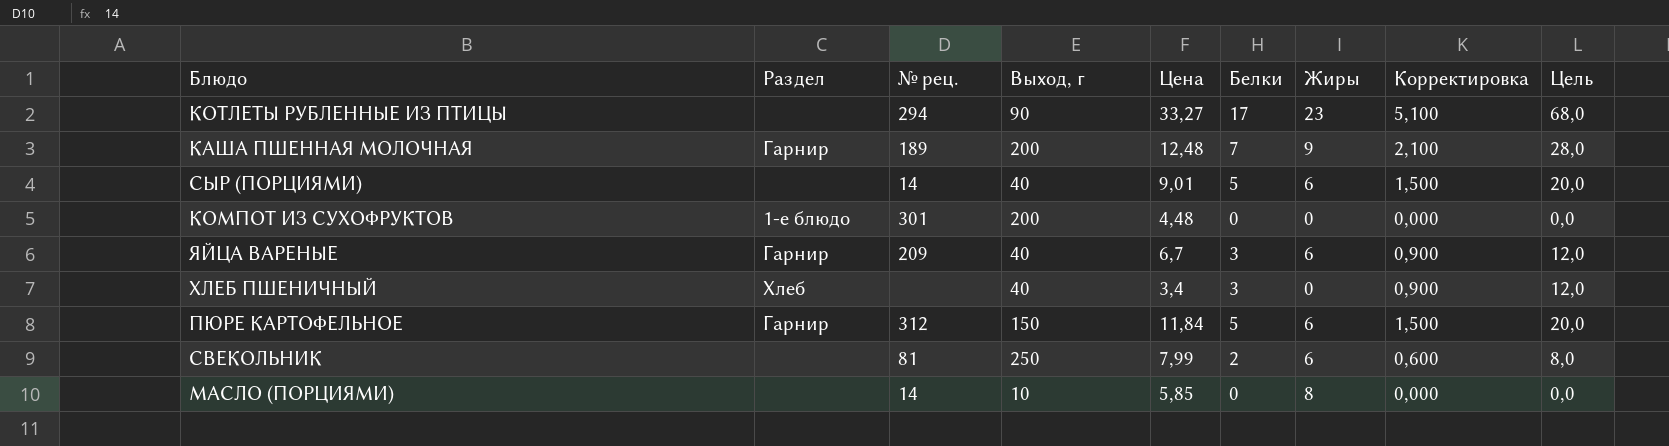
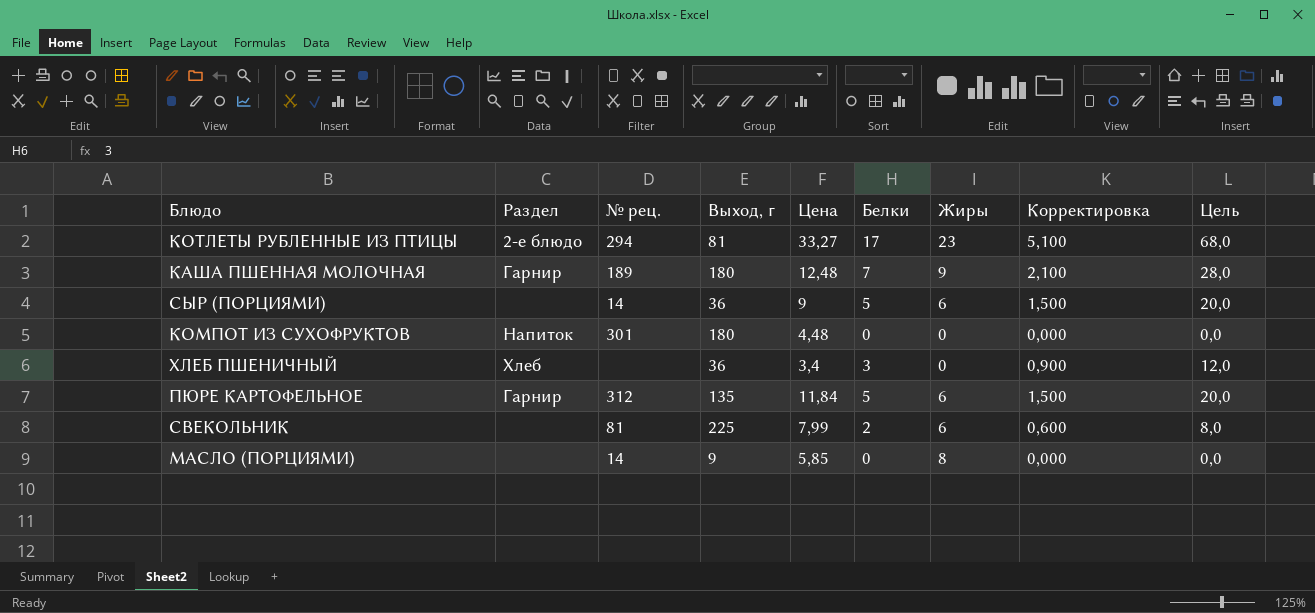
row ЯЙЦА ВАРЕНЫЕ: Гарнир | 209 | 40 | 6,7 | 3 | 6 | 0,900 | 12,0 -> none
КОТЛЕТЫ РУБЛЕННЫЕ ИЗ ПТИЦЫ | Раздел: none -> 2-е блюдо
КОТЛЕТЫ РУБЛЕННЫЕ ИЗ ПТИЦЫ | Выход, г: 90 -> 81
КАША ПШЕННАЯ МОЛОЧНАЯ | Выход, г: 200 -> 180
СЫР (ПОРЦИЯМИ) | Выход, г: 40 -> 36
СЫР (ПОРЦИЯМИ) | Цена: 9,01 -> 9
КОМПОТ ИЗ СУХОФРУКТОВ | Раздел: 1-е блюдо -> Напиток
КОМПОТ ИЗ СУХОФРУКТОВ | Выход, г: 200 -> 180
ХЛЕБ ПШЕНИЧНЫЙ | Выход, г: 40 -> 36
ПЮРЕ КАРТОФЕЛЬНОЕ | Выход, г: 150 -> 135
СВЕКОЛЬНИК | Выход, г: 250 -> 225
МАСЛО (ПОРЦИЯМИ) | Выход, г: 10 -> 9

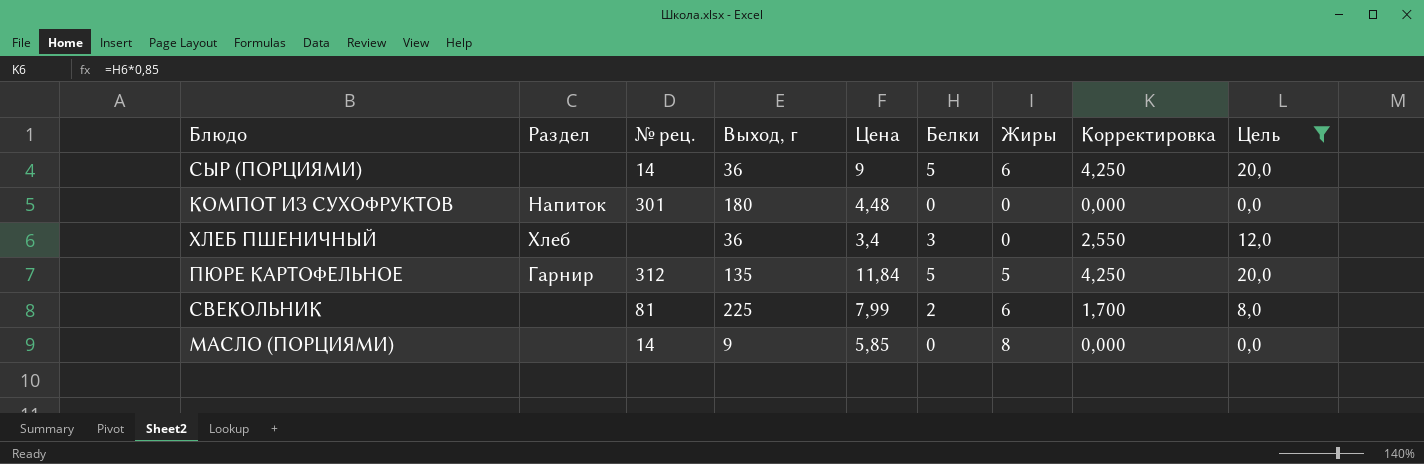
filter: none -> Цель <= 20,0
column Корректировка | formula: [Белки] * 0,3 -> [Белки] * 0,85
ПЮРЕ КАРТОФЕЛЬНОЕ | Жиры: 6 -> 5

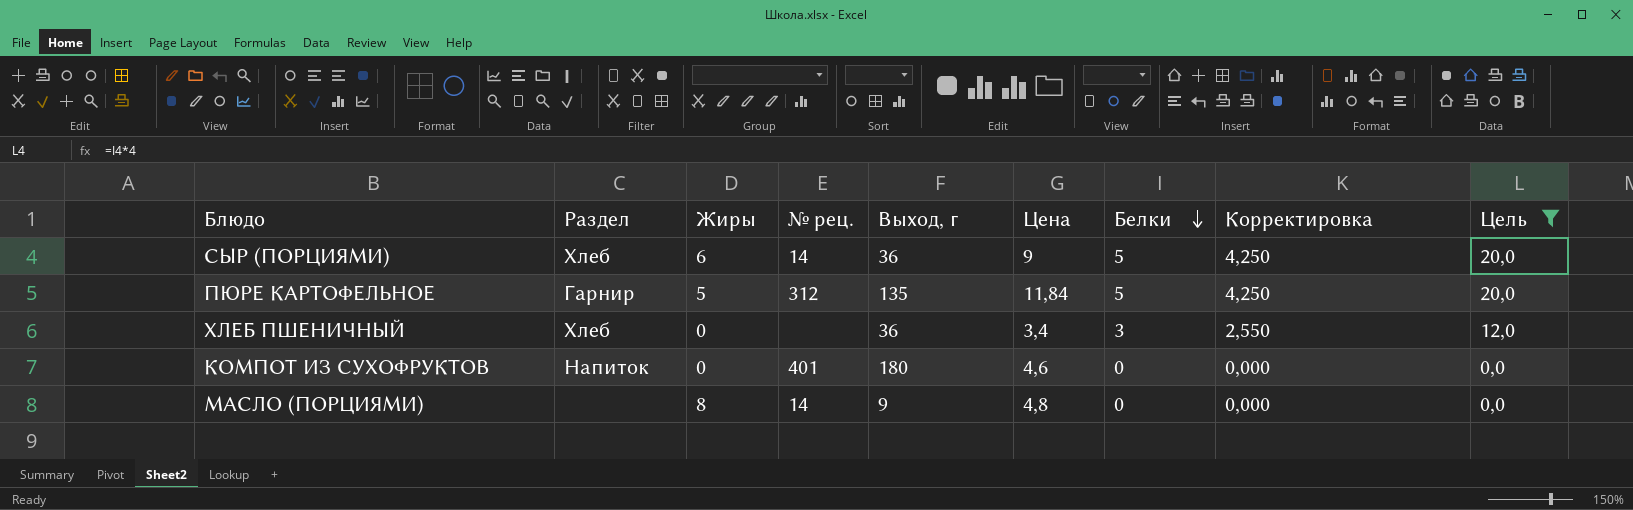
row order: none -> Белки descending
column Жиры | position: 7 -> 3
row СВЕКОЛЬНИК: none | 81 | 225 | 7,99 | 2 | 6 | 1,700 | 8,0 -> none
СЫР (ПОРЦИЯМИ) | Раздел: none -> Хлеб
КОМПОТ ИЗ СУХОФРУКТОВ | № рец.: 301 -> 401
КОМПОТ ИЗ СУХОФРУКТОВ | Цена: 4,48 -> 4,6
МАСЛО (ПОРЦИЯМИ) | Цена: 5,85 -> 4,8

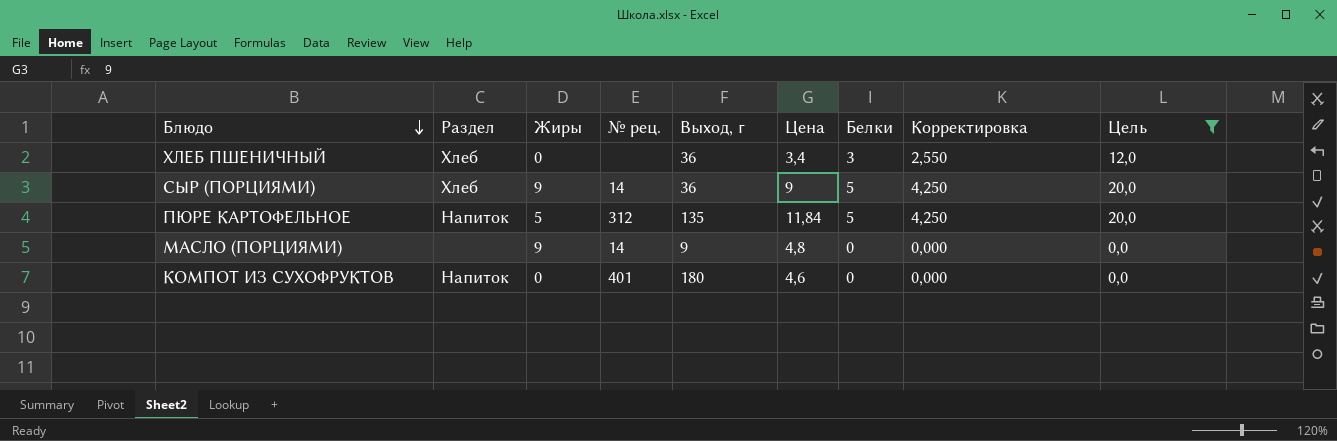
row order: Белки descending -> Блюдо descending
СЫР (ПОРЦИЯМИ) | Жиры: 6 -> 9
ПЮРЕ КАРТОФЕЛЬНОЕ | Раздел: Гарнир -> Напиток
МАСЛО (ПОРЦИЯМИ) | Жиры: 8 -> 9

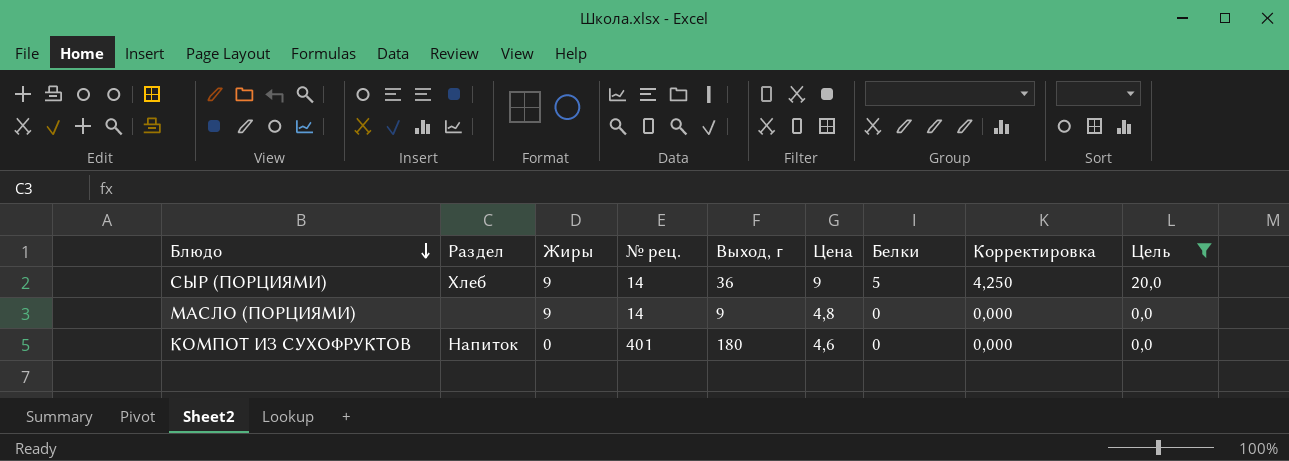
row ХЛЕБ ПШЕНИЧНЫЙ: Хлеб | 0 | none | 36 | 3,4 | 3 | 2,550 | 12,0 -> none
row ПЮРЕ КАРТОФЕЛЬНОЕ: Напиток | 5 | 312 | 135 | 11,84 | 5 | 4,250 | 20,0 -> none

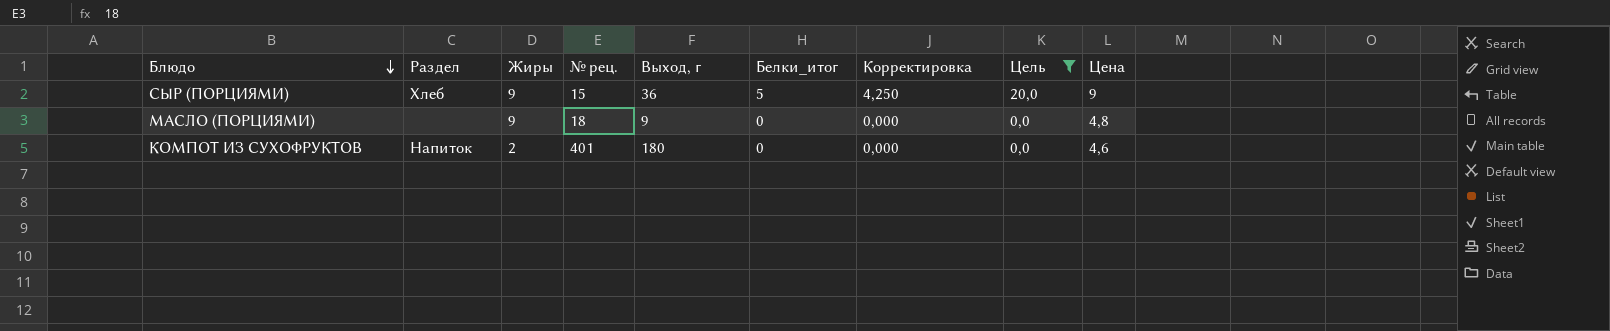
column name: Белки -> Белки_итог
column Цена | position: 6 -> 9
СЫР (ПОРЦИЯМИ) | № рец.: 14 -> 15
МАСЛО (ПОРЦИЯМИ) | № рец.: 14 -> 18
КОМПОТ ИЗ СУХОФРУКТОВ | Жиры: 0 -> 2

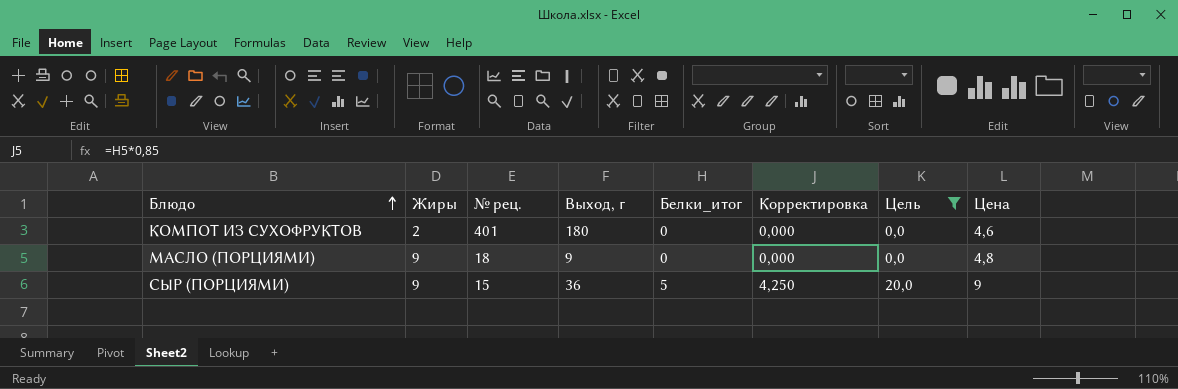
row order: Блюдо descending -> Блюдо ascending
column Раздел | position: 2 -> none

